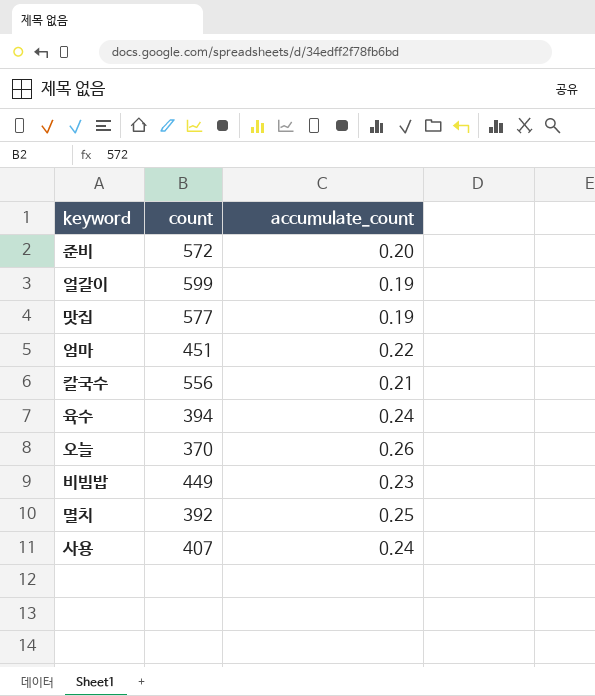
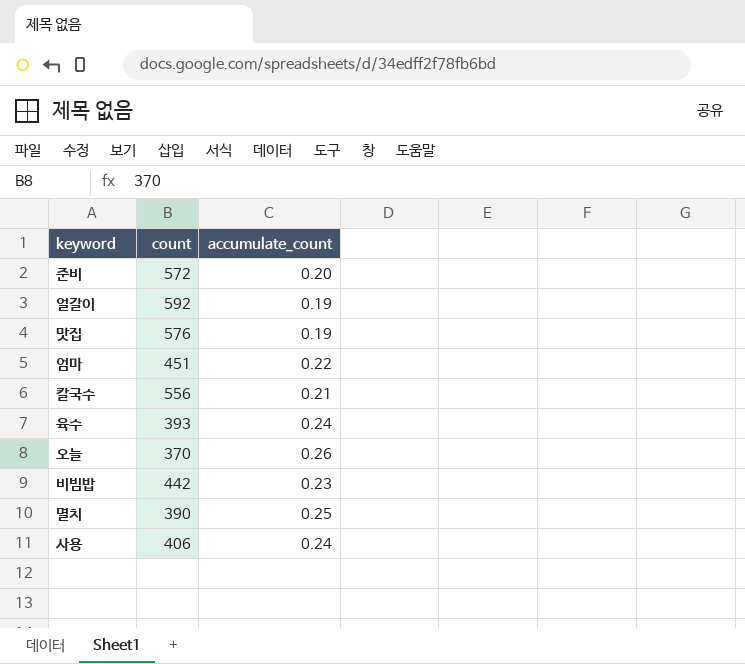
얼갈이 | count: 599 -> 592
맛집 | count: 577 -> 576
육수 | count: 394 -> 393
비빔밥 | count: 449 -> 442
멸치 | count: 392 -> 390
사용 | count: 407 -> 406

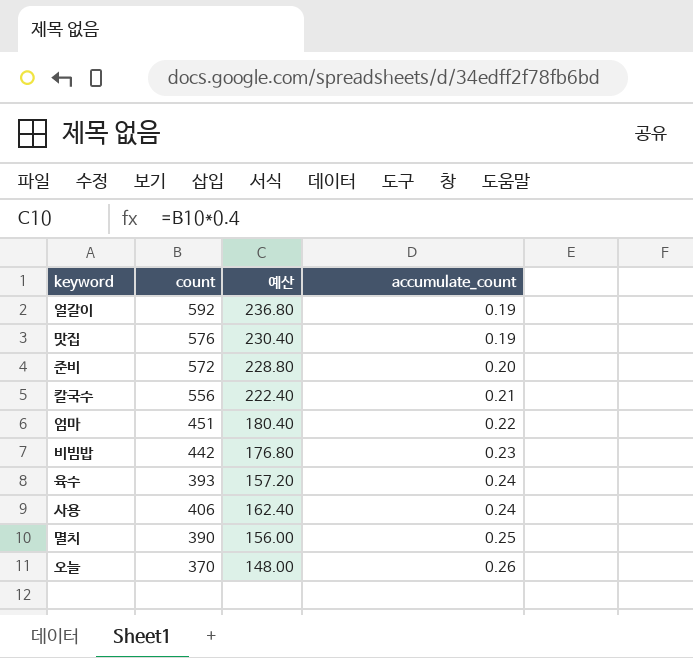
row order: none -> accumulate_count ascending
column 예산 | formula: none -> [count] * 0.4

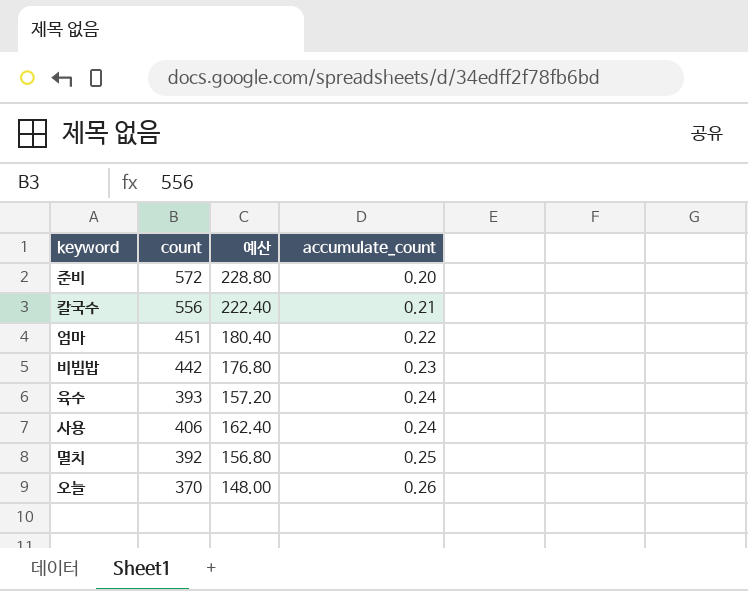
row 얼갈이: 592 | 236.80 | 0.19 -> none
row 맛집: 576 | 230.40 | 0.19 -> none
멸치 | count: 390 -> 392
멸치 | 예산: 156.00 -> 156.80

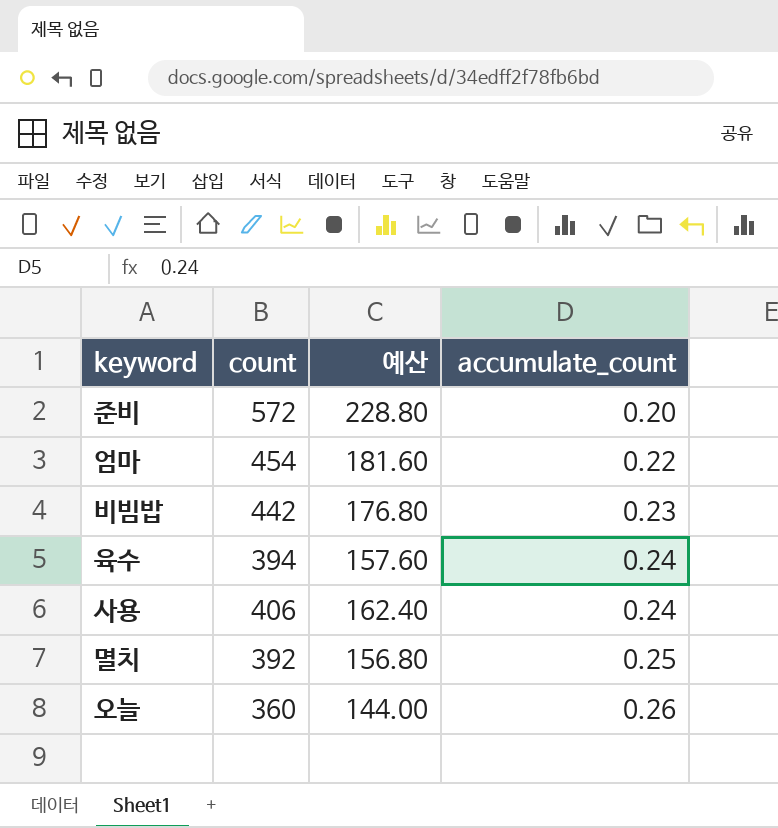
row 칼국수: 556 | 222.40 | 0.21 -> none
엄마 | count: 451 -> 454
엄마 | 예산: 180.40 -> 181.60
육수 | count: 393 -> 394
육수 | 예산: 157.20 -> 157.60
오늘 | count: 370 -> 360
오늘 | 예산: 148.00 -> 144.00

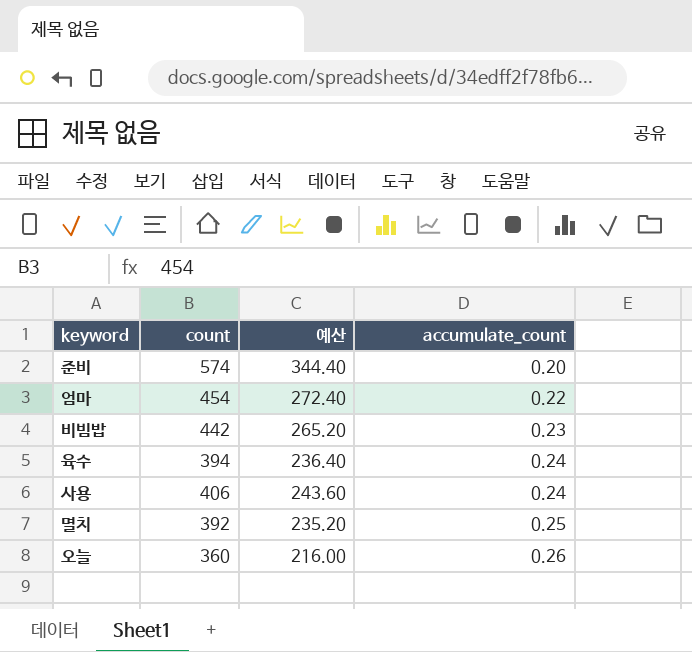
column 예산 | formula: [count] * 0.4 -> [count] * 0.6
준비 | count: 572 -> 574

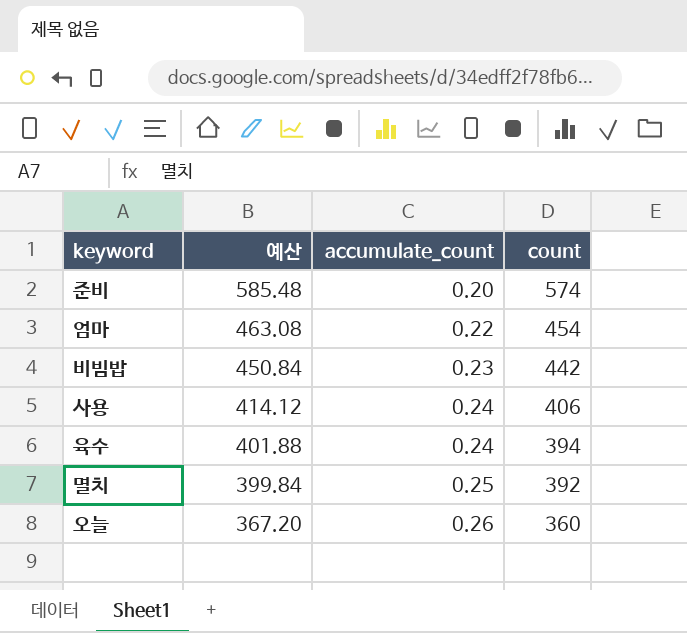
row order: accumulate_count ascending -> 예산 descending
column 예산 | formula: [count] * 0.6 -> [count] * 1.02
column count | position: 2 -> 4

